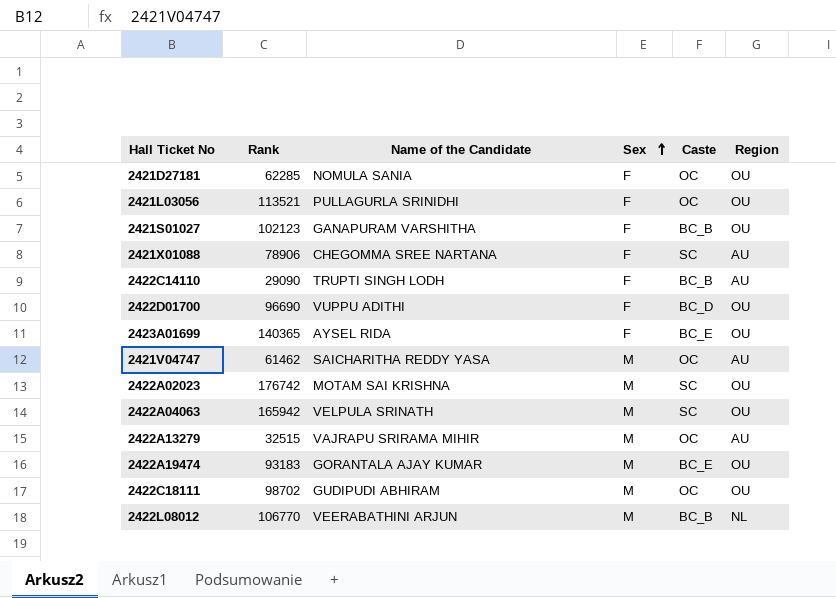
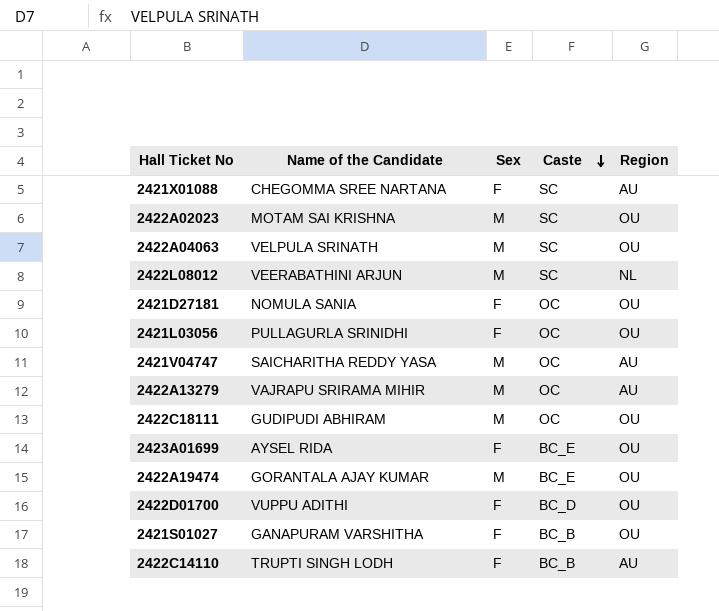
row order: Sex ascending -> Caste descending
column Rank | position: 2 -> none
2422L08012 | Caste: BC_B -> SC

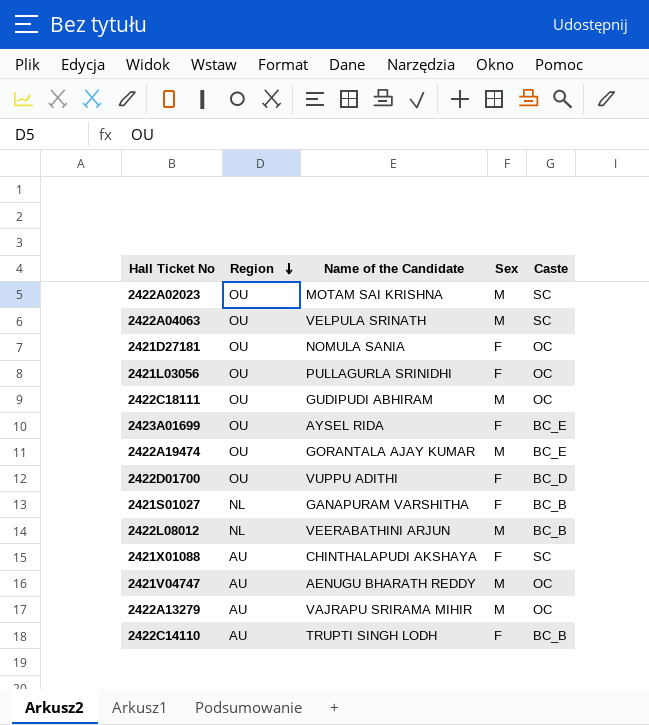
row order: Caste descending -> Region descending
column Region | position: 5 -> 2
2421S01027 | Region: OU -> NL
2422L08012 | Caste: SC -> BC_B
2421X01088 | Name of the Candidate: CHEGOMMA SREE NARTANA -> CHINTHALAPUDI AKSHAYA
2421V04747 | Name of the Candidate: SAICHARITHA REDDY YASA -> AENUGU BHARATH REDDY

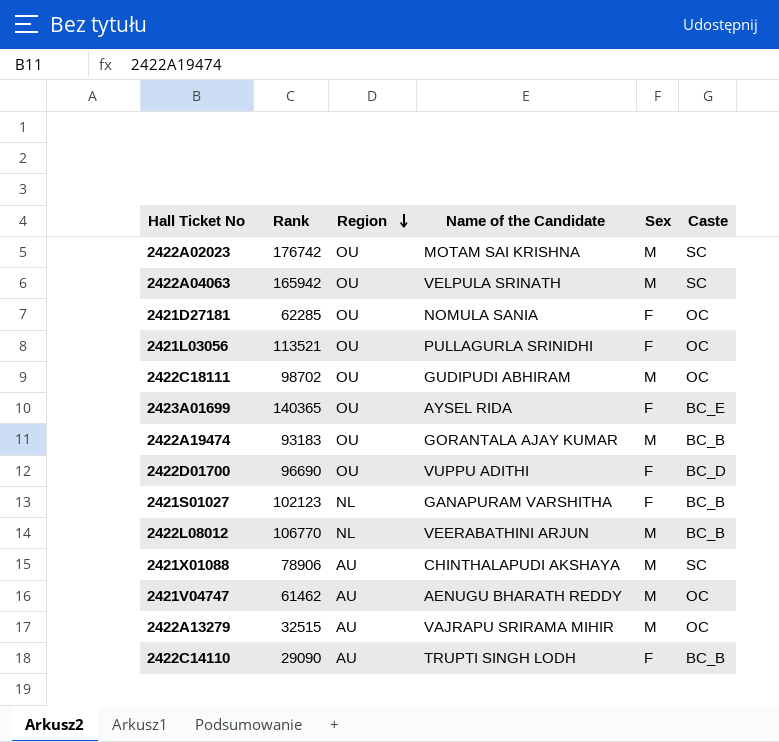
column Rank | position: none -> 2
2422A19474 | Caste: BC_E -> BC_B
2421X01088 | Sex: F -> M

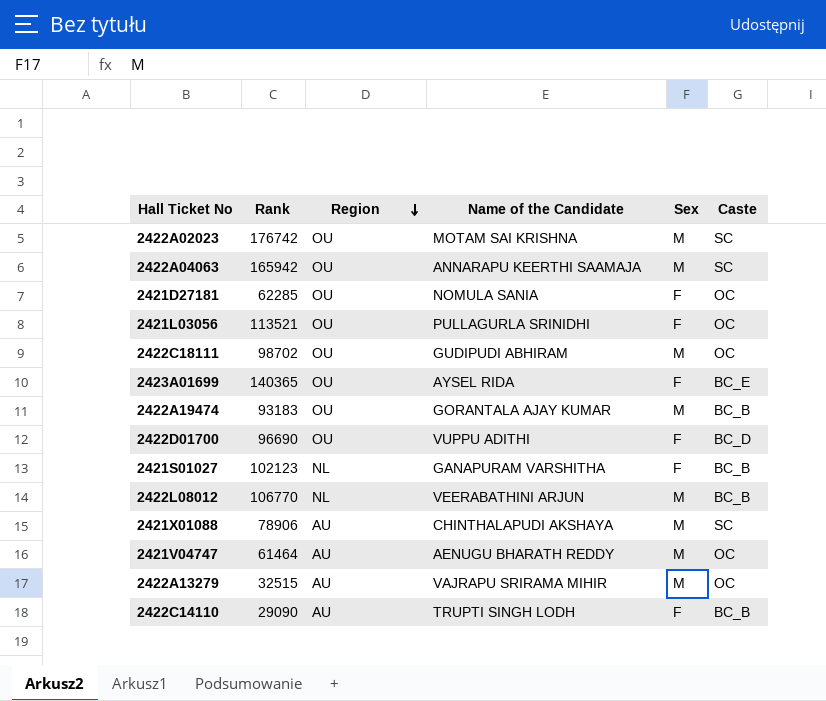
2422A04063 | Name of the Candidate: VELPULA SRINATH -> ANNARAPU KEERTHI SAAMAJA
2421V04747 | Rank: 61462 -> 61464

